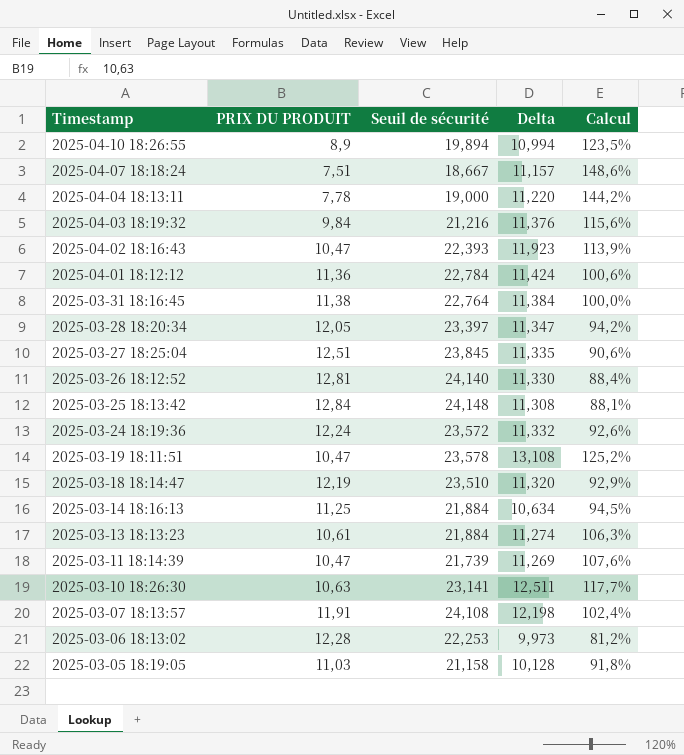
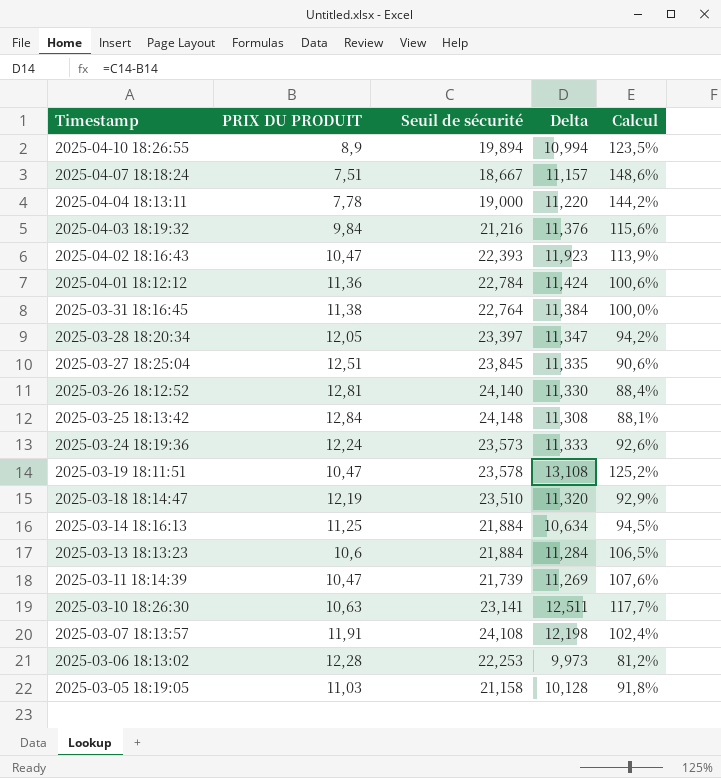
2025-03-24 18:19:36 | Seuil de sécurité: 23,572 -> 23,573
2025-03-24 18:19:36 | Delta: 11,332 -> 11,333
2025-03-13 18:13:23 | PRIX DU PRODUIT: 10,61 -> 10,6
2025-03-13 18:13:23 | Delta: 11,274 -> 11,284
2025-03-13 18:13:23 | Calcul: 106,3% -> 106,5%

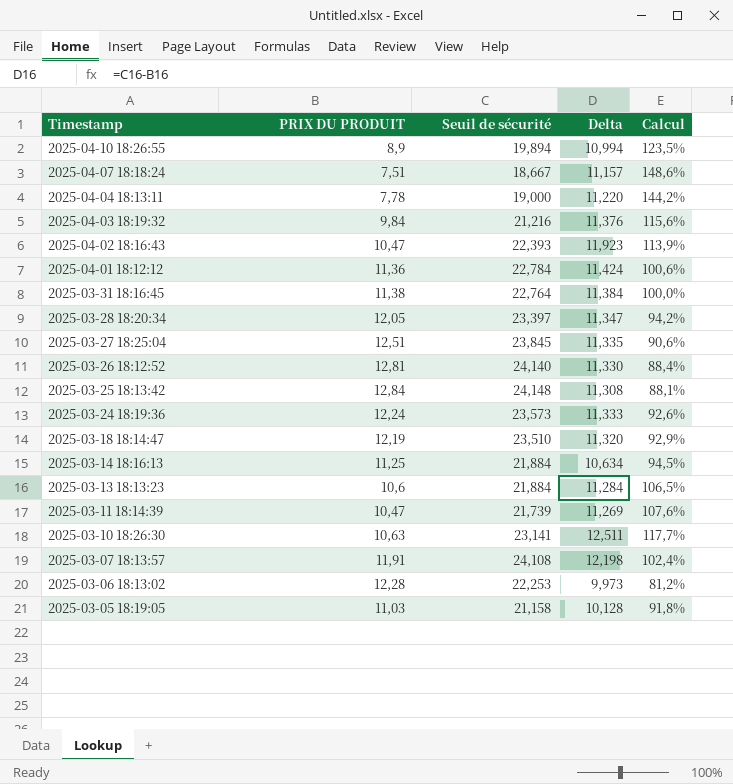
row 2025-03-19 18:11:51: 10,47 | 23,578 | 13,108 | 125,2% -> none

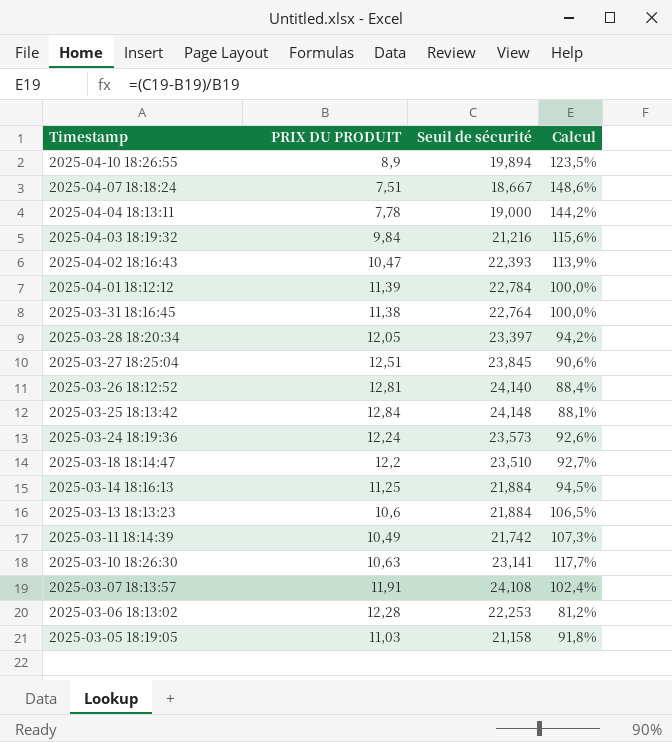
column Delta | formula: [Seuil de sécurité] - [PRIX DU PRODUIT] -> none
2025-04-01 18:12:12 | PRIX DU PRODUIT: 11,36 -> 11,39
2025-04-01 18:12:12 | Calcul: 100,6% -> 100,0%
2025-03-18 18:14:47 | PRIX DU PRODUIT: 12,19 -> 12,2
2025-03-18 18:14:47 | Calcul: 92,9% -> 92,7%
2025-03-11 18:14:39 | PRIX DU PRODUIT: 10,47 -> 10,49
2025-03-11 18:14:39 | Seuil de sécurité: 21,739 -> 21,742
2025-03-11 18:14:39 | Calcul: 107,6% -> 107,3%

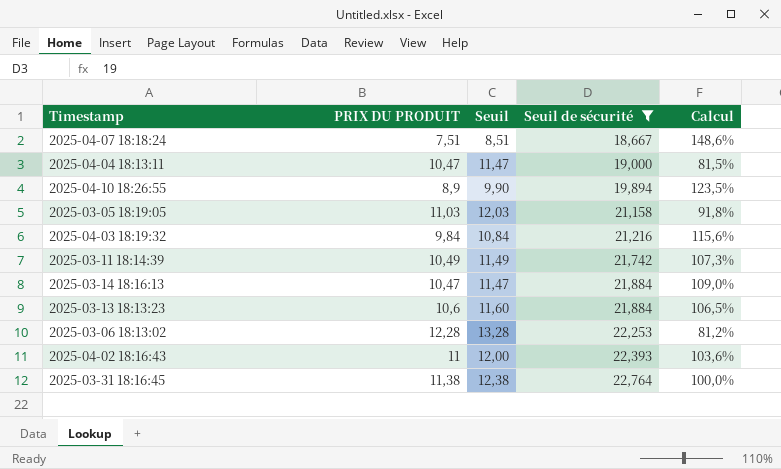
filter: none -> Seuil de sécurité <= 22,764
row order: Timestamp descending -> Seuil de sécurité ascending
column Seuil | formula: none -> [PRIX DU PRODUIT] + 1
2025-04-04 18:13:11 | PRIX DU PRODUIT: 7,78 -> 10,47
2025-04-04 18:13:11 | Calcul: 144,2% -> 81,5%
2025-03-14 18:16:13 | PRIX DU PRODUIT: 11,25 -> 10,47
2025-03-14 18:16:13 | Calcul: 94,5% -> 109,0%
2025-04-02 18:16:43 | PRIX DU PRODUIT: 10,47 -> 11
2025-04-02 18:16:43 | Calcul: 113,9% -> 103,6%

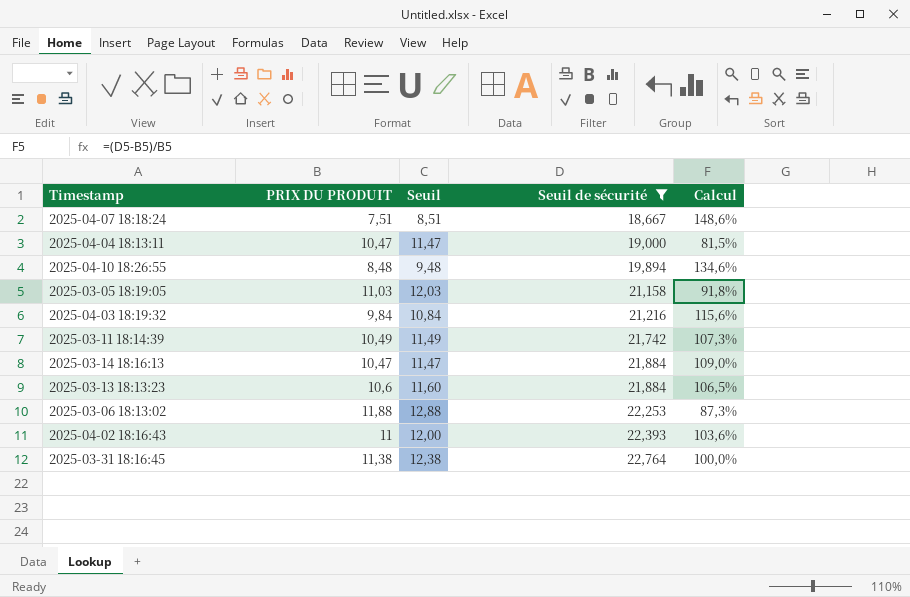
2025-04-10 18:26:55 | PRIX DU PRODUIT: 8,9 -> 8,48
2025-04-10 18:26:55 | Seuil: 9,90 -> 9,48
2025-04-10 18:26:55 | Calcul: 123,5% -> 134,6%
2025-03-06 18:13:02 | PRIX DU PRODUIT: 12,28 -> 11,88
2025-03-06 18:13:02 | Seuil: 13,28 -> 12,88
2025-03-06 18:13:02 | Calcul: 81,2% -> 87,3%

